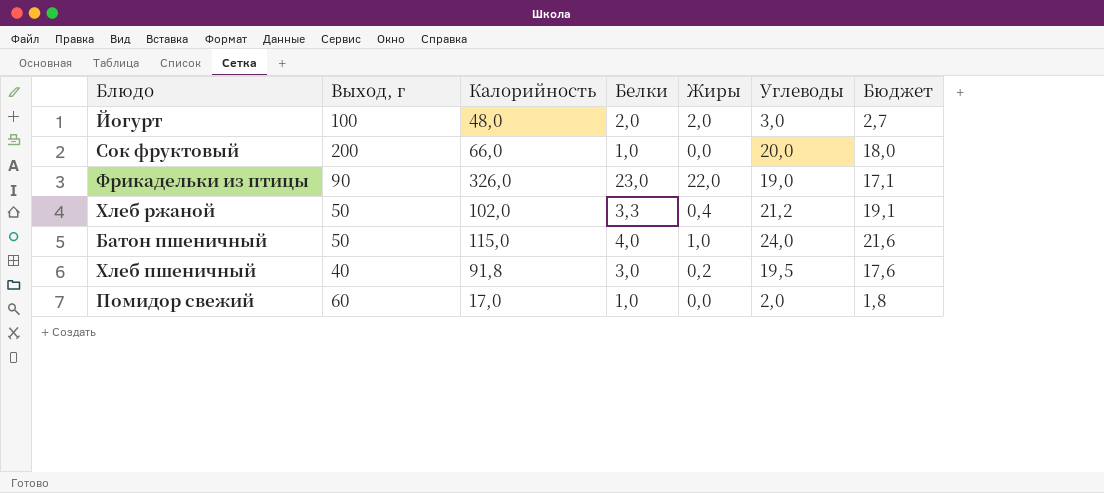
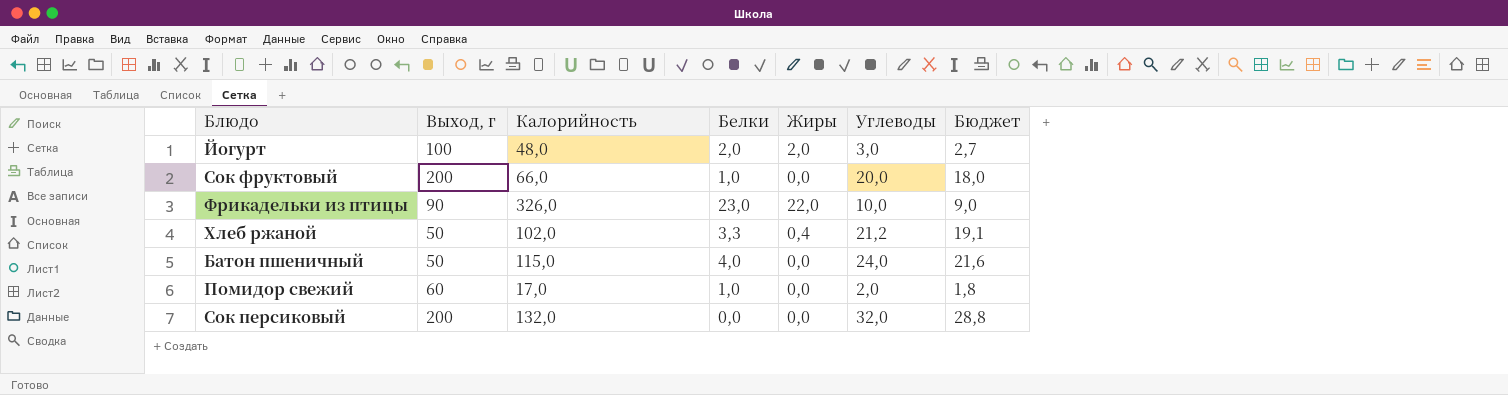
row Хлеб пшеничный: 40 | 91,8 | 3,0 | 0,2 | 19,5 | 17,6 -> none
Фрикадельки из птицы | Углеводы: 19,0 -> 10,0
Фрикадельки из птицы | Бюджет: 17,1 -> 9,0
Батон пшеничный | Жиры: 1,0 -> 0,0
row Сок персиковый: none -> 200 | 132,0 | 0,0 | 0,0 | 32,0 | 28,8

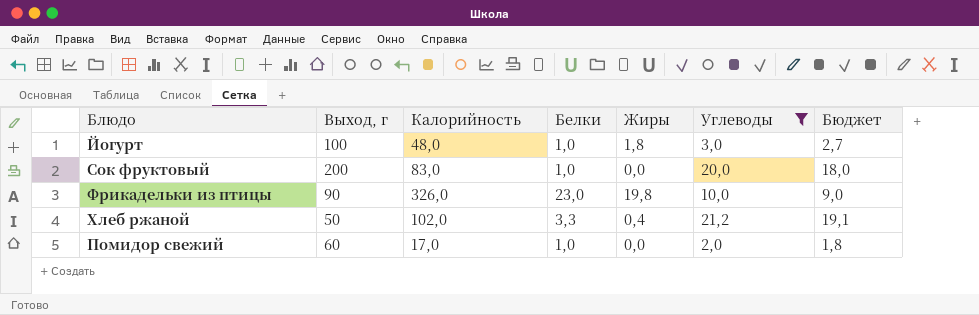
filter: none -> Углеводы <= 21,2
Йогурт | Белки: 2,0 -> 1,0
Йогурт | Жиры: 2,0 -> 1,8
Сок фруктовый | Калорийность: 66,0 -> 83,0
Фрикадельки из птицы | Жиры: 22,0 -> 19,8

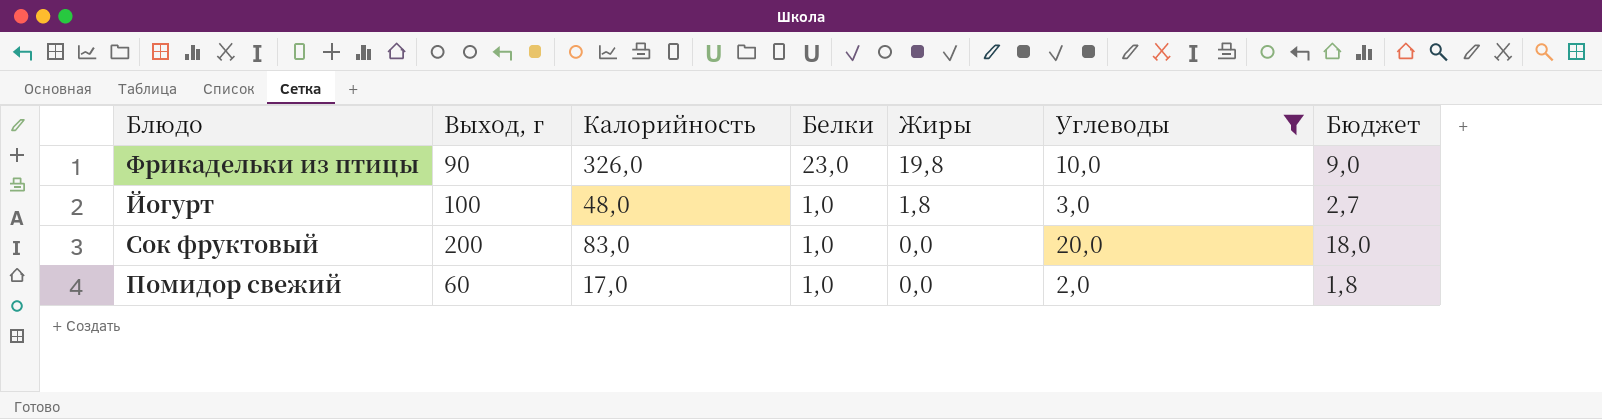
row order: none -> Белки descending
row Хлеб ржаной: 50 | 102,0 | 3,3 | 0,4 | 21,2 | 19,1 -> none

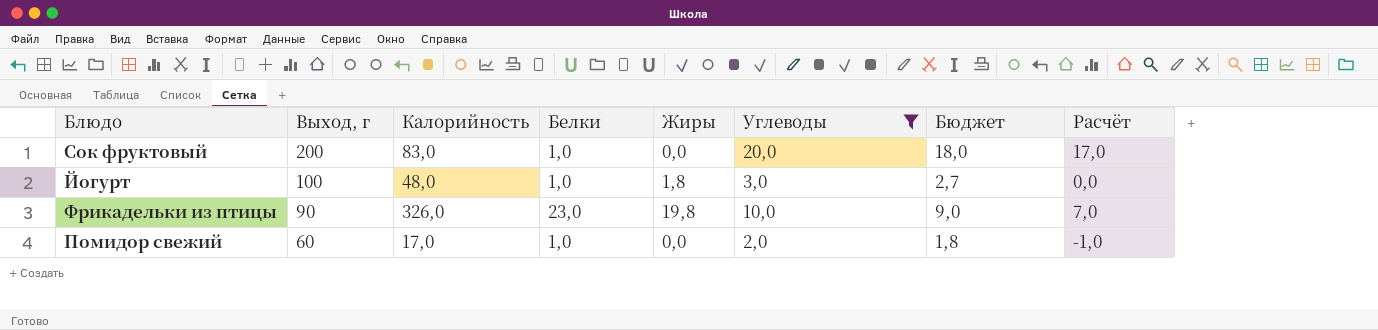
row order: Белки descending -> Выход, г descending
column Расчёт | formula: none -> [Углеводы] - 3

